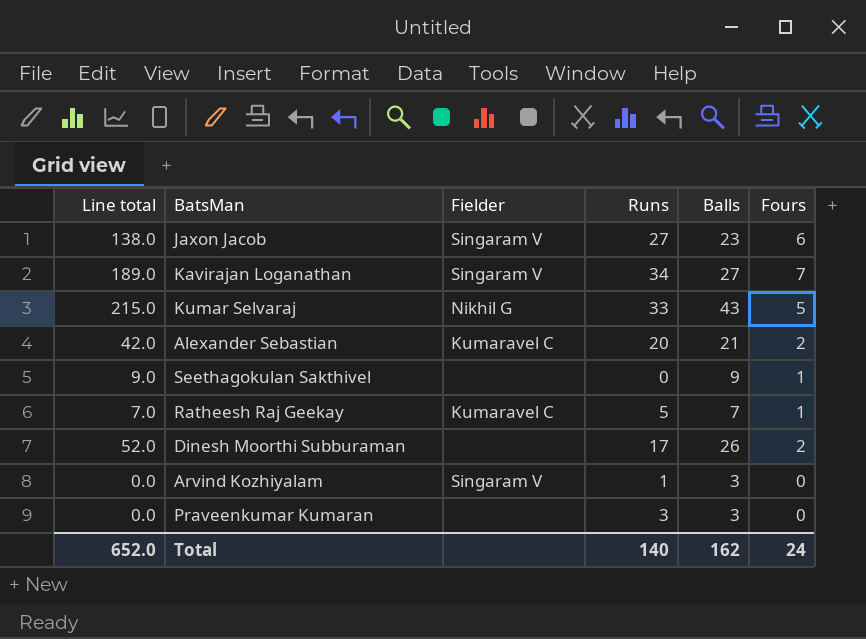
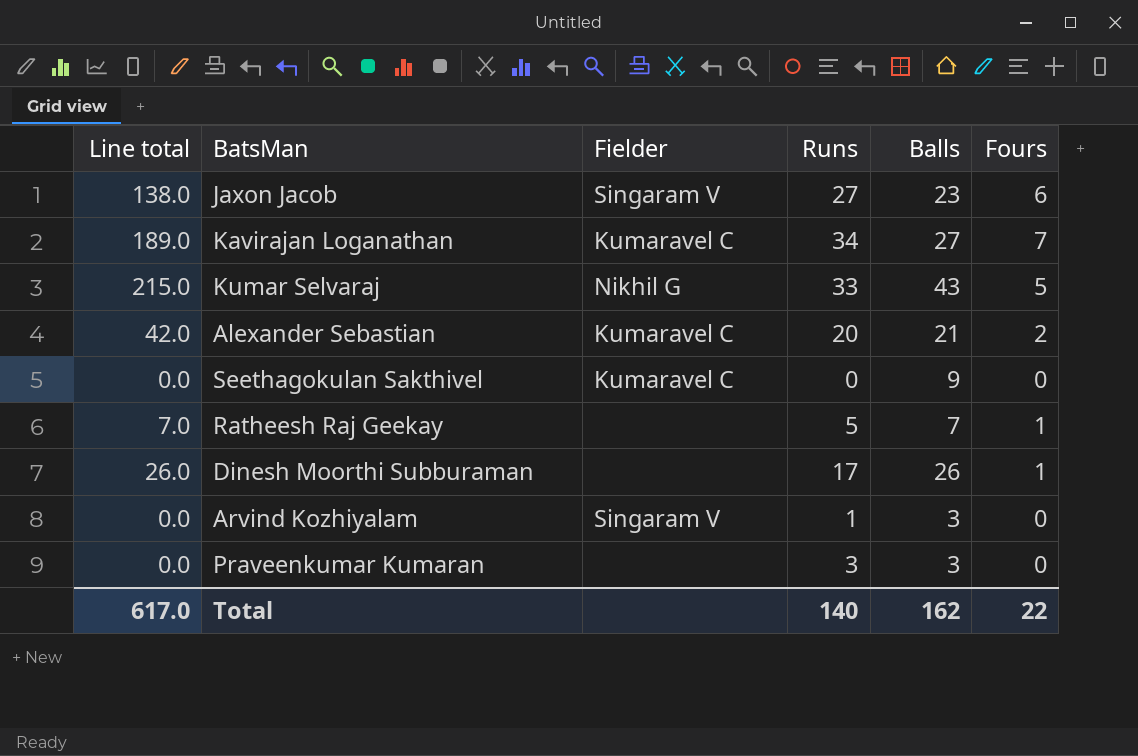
Kavirajan Loganathan | Fielder: Singaram V -> Kumaravel C
Seethagokulan Sakthivel | Line total: 9.0 -> 0.0
Seethagokulan Sakthivel | Fielder: none -> Kumaravel C
Seethagokulan Sakthivel | Fours: 1 -> 0
Ratheesh Raj Geekay | Fielder: Kumaravel C -> none
Dinesh Moorthi Subburaman | Line total: 52.0 -> 26.0
Dinesh Moorthi Subburaman | Fours: 2 -> 1
Total | Line total: 652.0 -> 617.0
Total | Fours: 24 -> 22

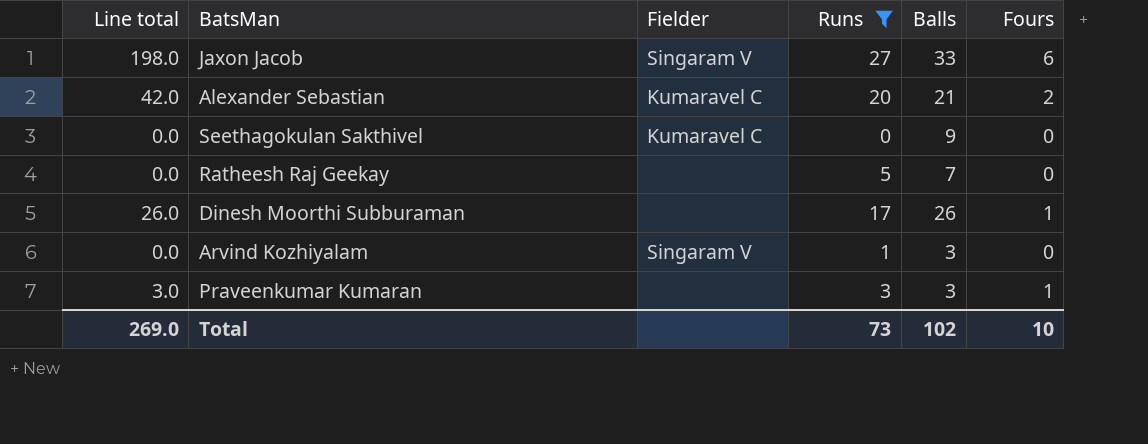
filter: none -> Runs <= 27
Jaxon Jacob | Line total: 138.0 -> 198.0
Jaxon Jacob | Balls: 23 -> 33
Ratheesh Raj Geekay | Line total: 7.0 -> 0.0
Ratheesh Raj Geekay | Fours: 1 -> 0
Praveenkumar Kumaran | Line total: 0.0 -> 3.0
Praveenkumar Kumaran | Fours: 0 -> 1
Total | Line total: 617.0 -> 269.0
Total | Runs: 140 -> 73
Total | Balls: 162 -> 102
Total | Fours: 22 -> 10

